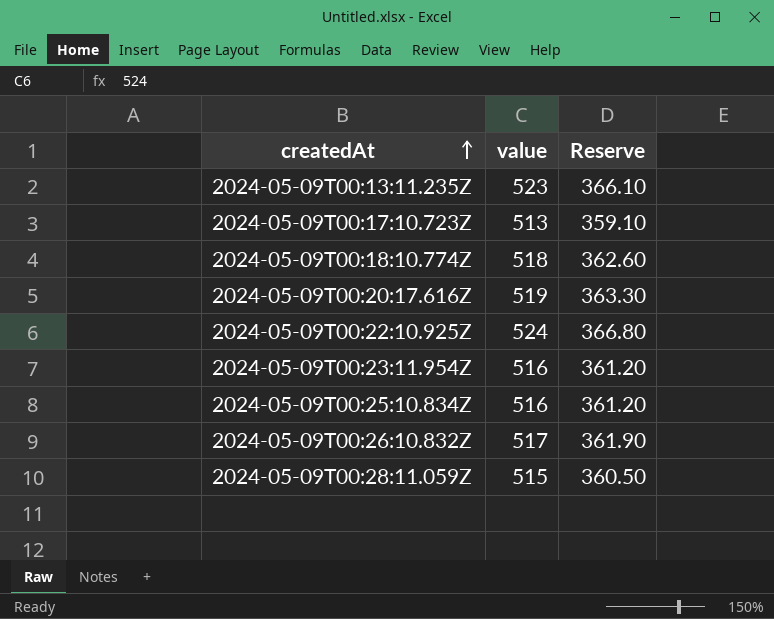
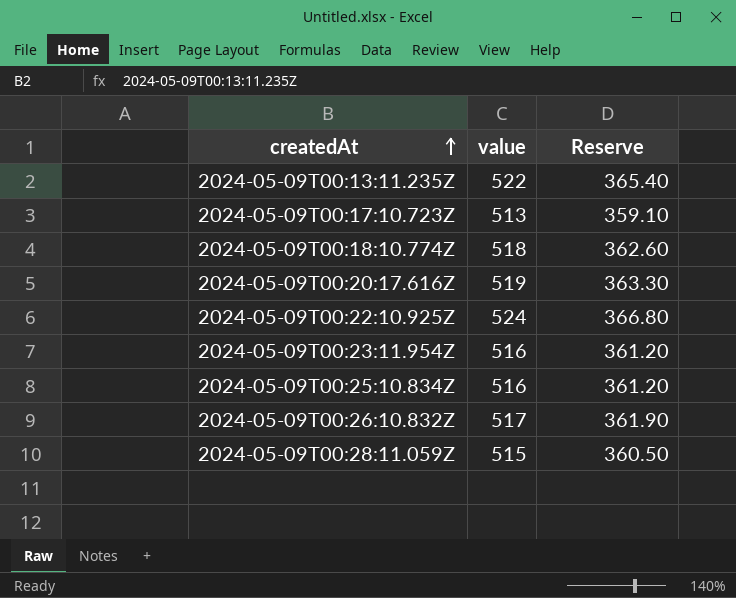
2024-05-09T00:13:11.235Z | value: 523 -> 522
2024-05-09T00:13:11.235Z | Reserve: 366.10 -> 365.40

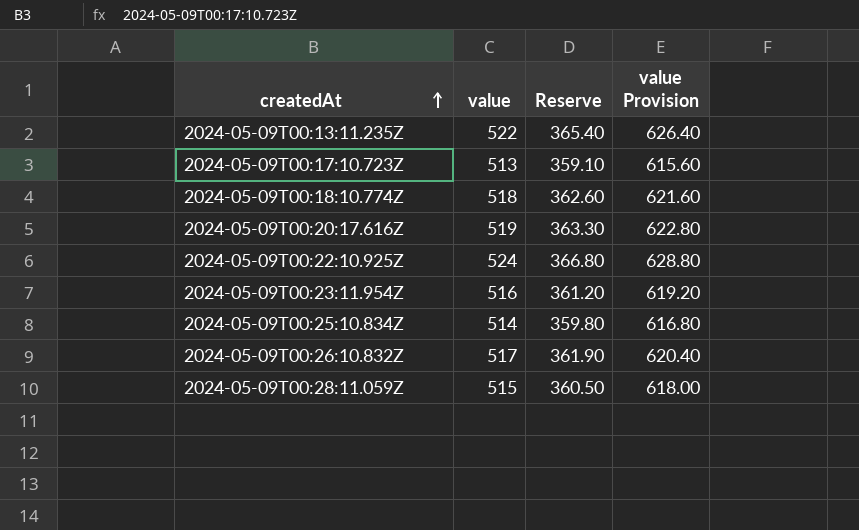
column value Provision | formula: none -> [value] * 1.2
2024-05-09T00:25:10.834Z | value: 516 -> 514
2024-05-09T00:25:10.834Z | Reserve: 361.20 -> 359.80

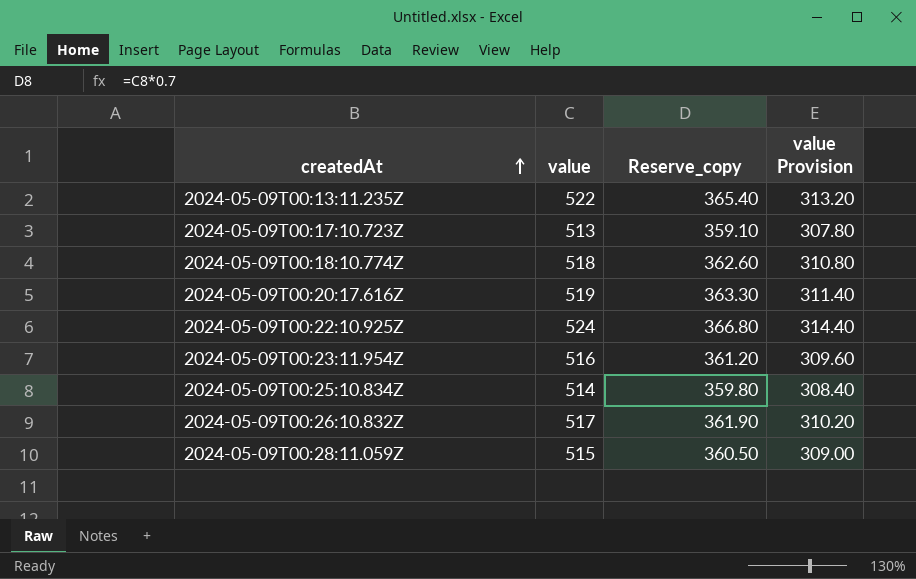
column name: Reserve -> Reserve_copy
column value Provision | formula: [value] * 1.2 -> [value] * 0.6

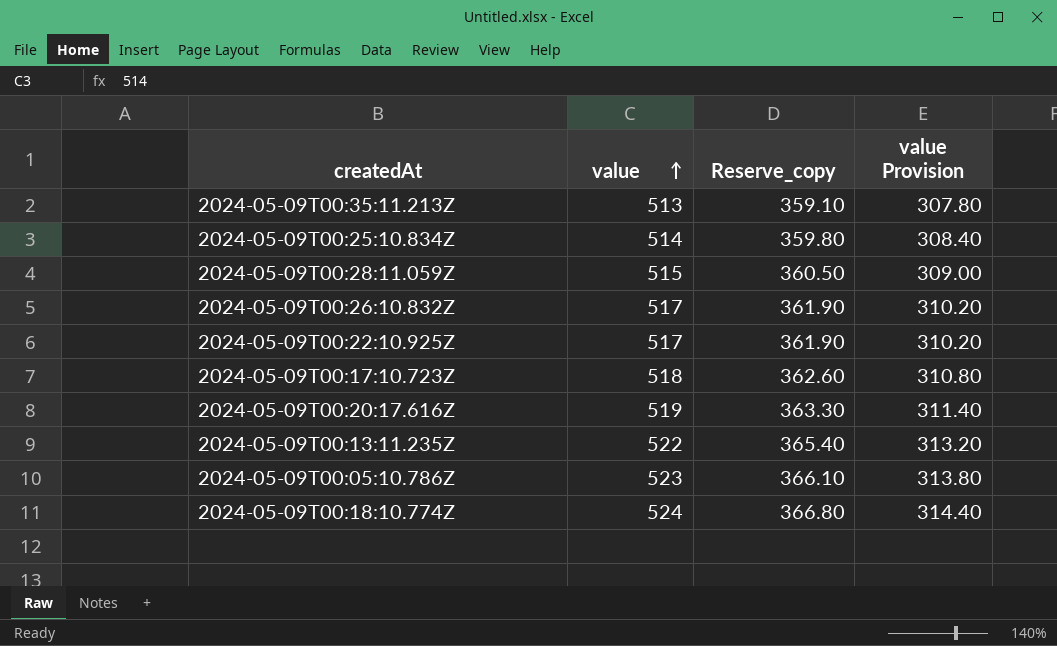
row order: createdAt ascending -> value ascending
row 2024-05-09T00:23:11.954Z: 516 | 361.20 | 309.60 -> none
row 2024-05-09T00:35:11.213Z: none -> 513 | 359.10 | 307.80
2024-05-09T00:22:10.925Z | value: 524 -> 517
2024-05-09T00:22:10.925Z | Reserve_copy: 366.80 -> 361.90
2024-05-09T00:22:10.925Z | value Provision: 314.40 -> 310.20
2024-05-09T00:17:10.723Z | value: 513 -> 518
2024-05-09T00:17:10.723Z | Reserve_copy: 359.10 -> 362.60
2024-05-09T00:17:10.723Z | value Provision: 307.80 -> 310.80
row 2024-05-09T00:05:10.786Z: none -> 523 | 366.10 | 313.80
2024-05-09T00:18:10.774Z | value: 518 -> 524
2024-05-09T00:18:10.774Z | Reserve_copy: 362.60 -> 366.80
2024-05-09T00:18:10.774Z | value Provision: 310.80 -> 314.40

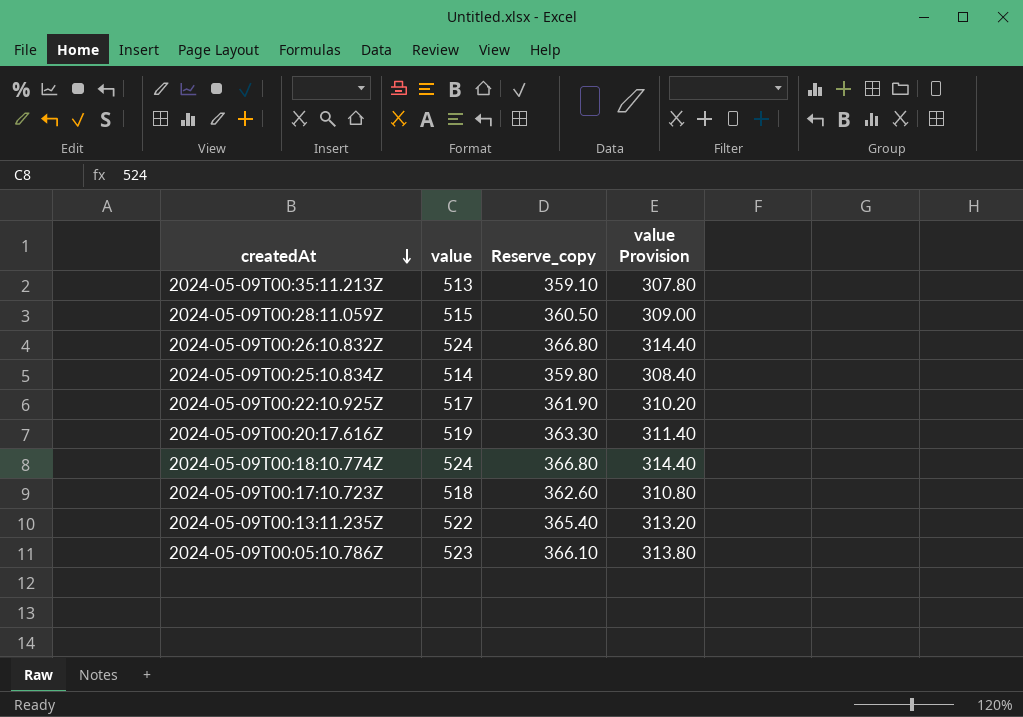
row order: value ascending -> createdAt descending
2024-05-09T00:26:10.832Z | value: 517 -> 524
2024-05-09T00:26:10.832Z | Reserve_copy: 361.90 -> 366.80
2024-05-09T00:26:10.832Z | value Provision: 310.20 -> 314.40

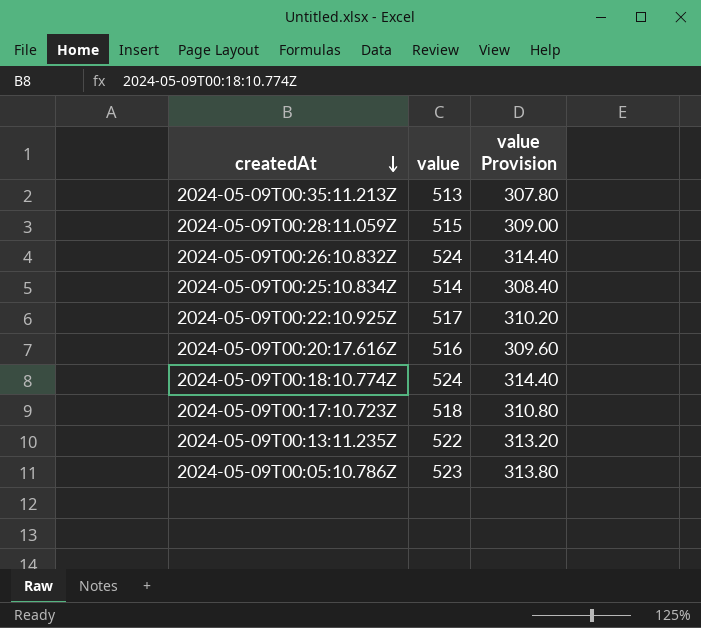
column Reserve_copy | formula: [value] * 0.7 -> none
2024-05-09T00:20:17.616Z | value: 519 -> 516
2024-05-09T00:20:17.616Z | value Provision: 311.40 -> 309.60

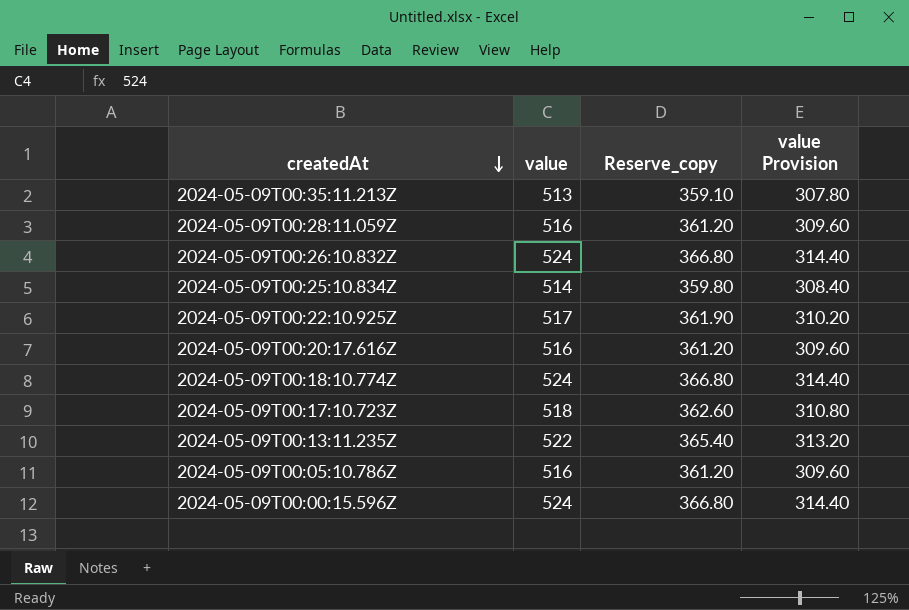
column Reserve_copy | formula: none -> [value] * 0.7
2024-05-09T00:28:11.059Z | value: 515 -> 516
2024-05-09T00:28:11.059Z | value Provision: 309.00 -> 309.60
2024-05-09T00:05:10.786Z | value: 523 -> 516
2024-05-09T00:05:10.786Z | value Provision: 313.80 -> 309.60
row 2024-05-09T00:00:15.596Z: none -> 524 | 366.80 | 314.40

